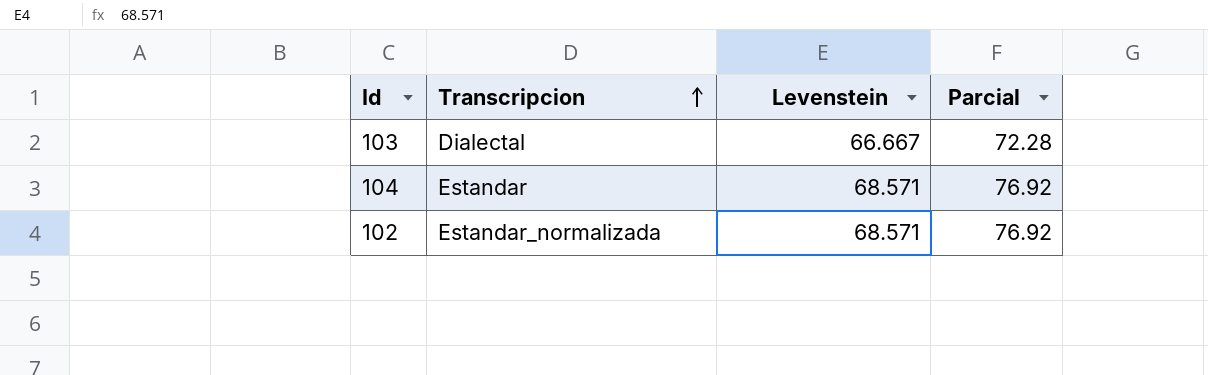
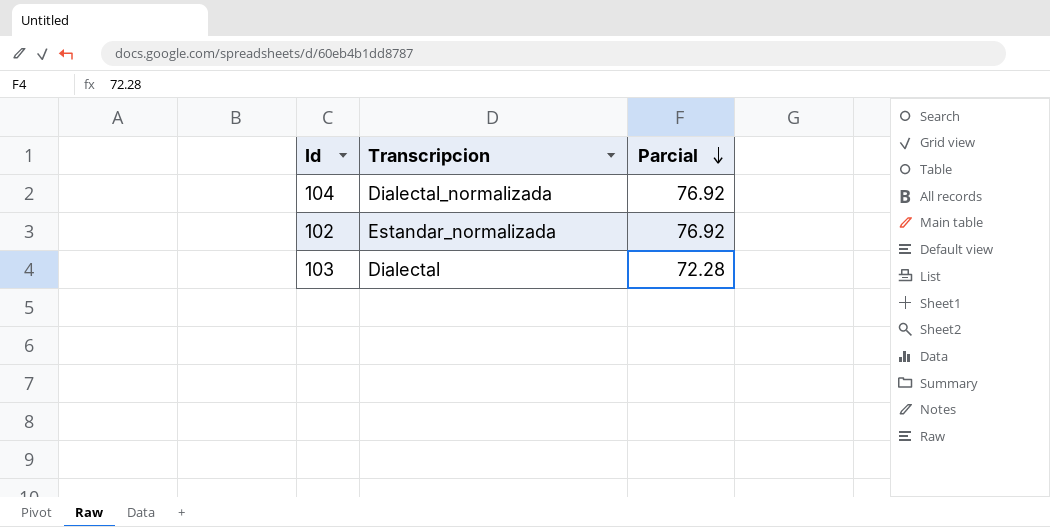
row order: Transcripcion ascending -> Parcial descending
column Levenstein | position: 3 -> none
104 | Transcripcion: Estandar -> Dialectal_normalizada

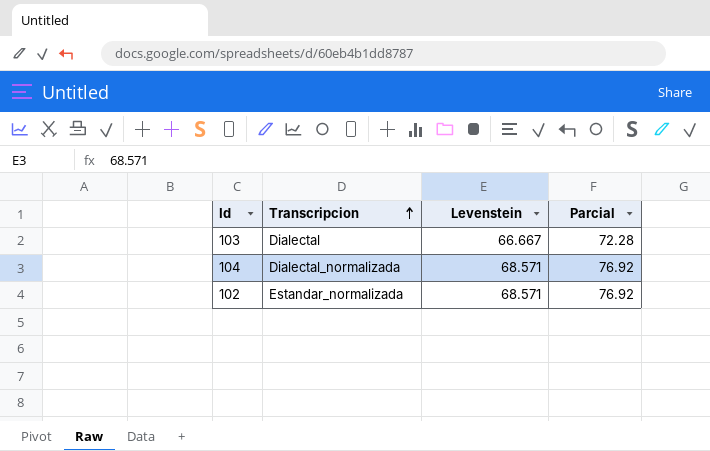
row order: Parcial descending -> Transcripcion ascending
column Levenstein | position: none -> 3

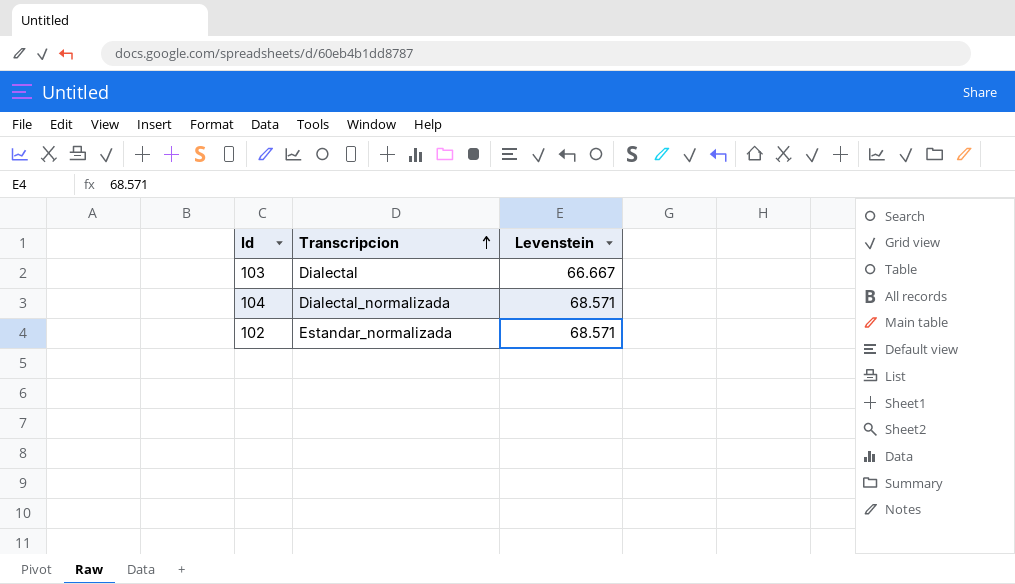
column Parcial | position: 4 -> none

